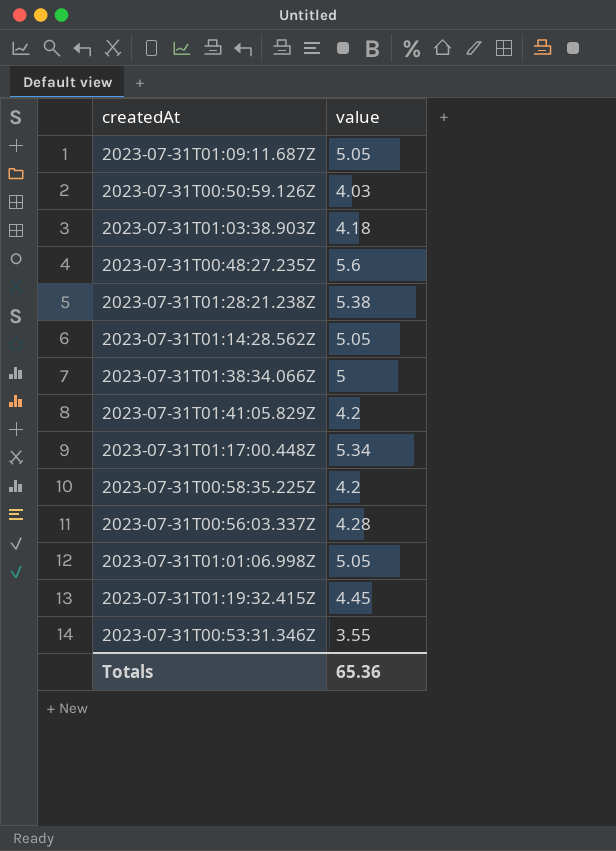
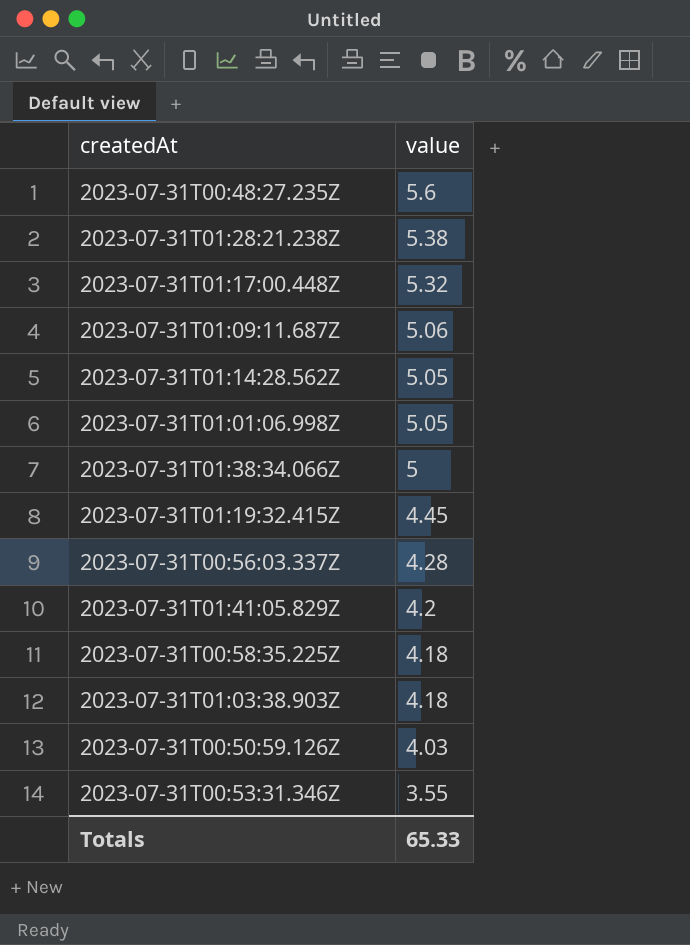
row order: none -> value descending
2023-07-31T01:17:00.448Z | value: 5.34 -> 5.32
2023-07-31T01:09:11.687Z | value: 5.05 -> 5.06
2023-07-31T00:58:35.225Z | value: 4.2 -> 4.18
Totals | value: 65.36 -> 65.33

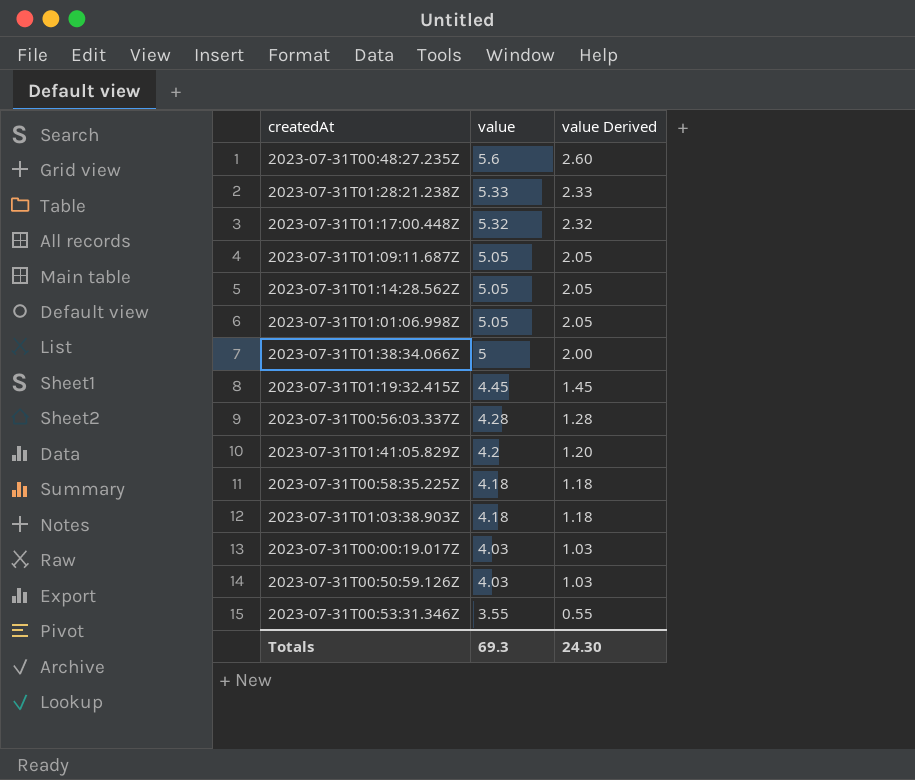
column value Derived | formula: none -> [value] - 3
2023-07-31T01:28:21.238Z | value: 5.38 -> 5.33
2023-07-31T01:09:11.687Z | value: 5.06 -> 5.05
row 2023-07-31T00:00:19.017Z: none -> 4.03 | 1.03
Totals | value: 65.33 -> 69.3

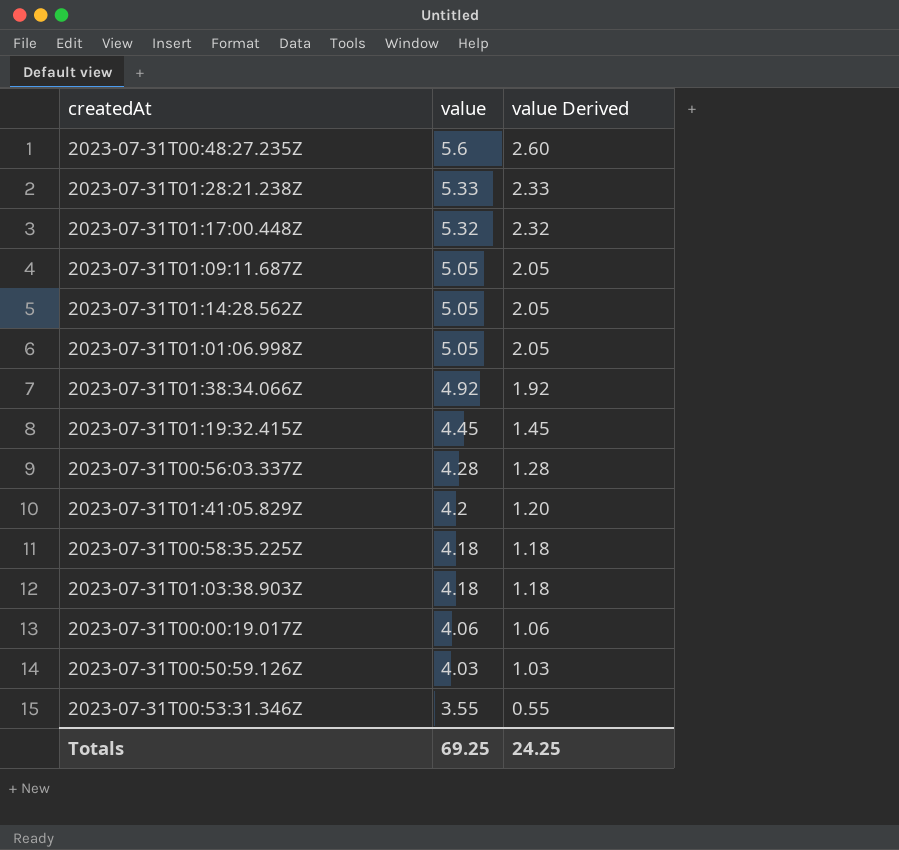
2023-07-31T01:38:34.066Z | value: 5 -> 4.92
2023-07-31T01:38:34.066Z | value Derived: 2.00 -> 1.92
2023-07-31T00:00:19.017Z | value: 4.03 -> 4.06
2023-07-31T00:00:19.017Z | value Derived: 1.03 -> 1.06
Totals | value: 69.3 -> 69.25
Totals | value Derived: 24.30 -> 24.25

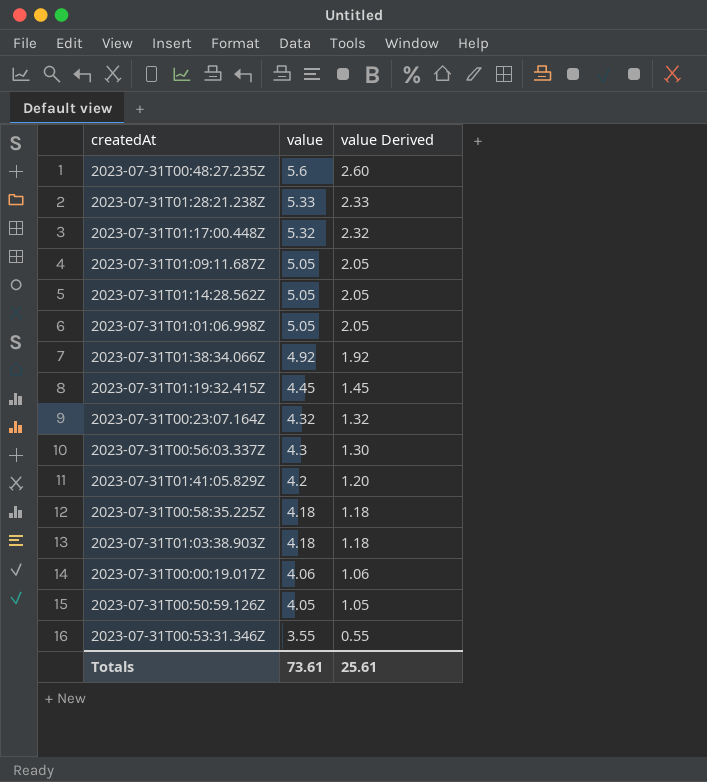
row 2023-07-31T00:23:07.164Z: none -> 4.32 | 1.32
2023-07-31T00:56:03.337Z | value: 4.28 -> 4.3
2023-07-31T00:56:03.337Z | value Derived: 1.28 -> 1.30
2023-07-31T00:50:59.126Z | value: 4.03 -> 4.05
2023-07-31T00:50:59.126Z | value Derived: 1.03 -> 1.05
Totals | value: 69.25 -> 73.61
Totals | value Derived: 24.25 -> 25.61

